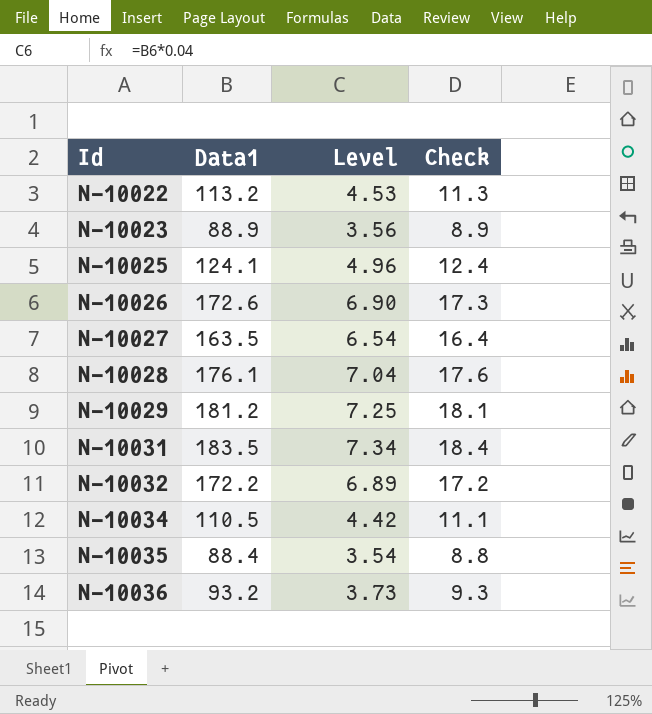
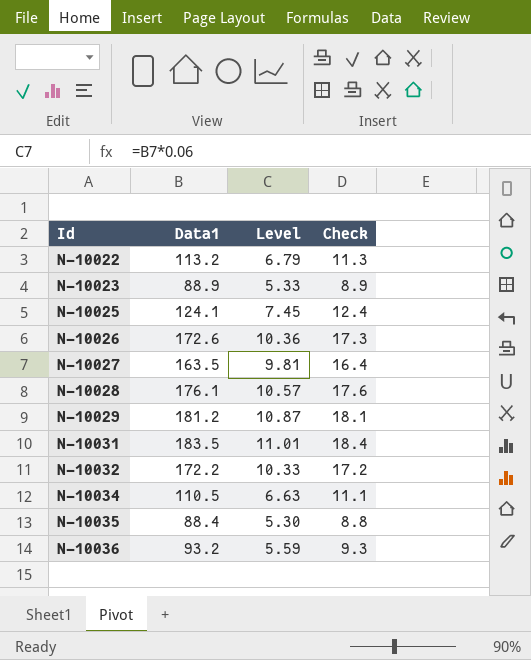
column Level | formula: [Data1] * 0.04 -> [Data1] * 0.06

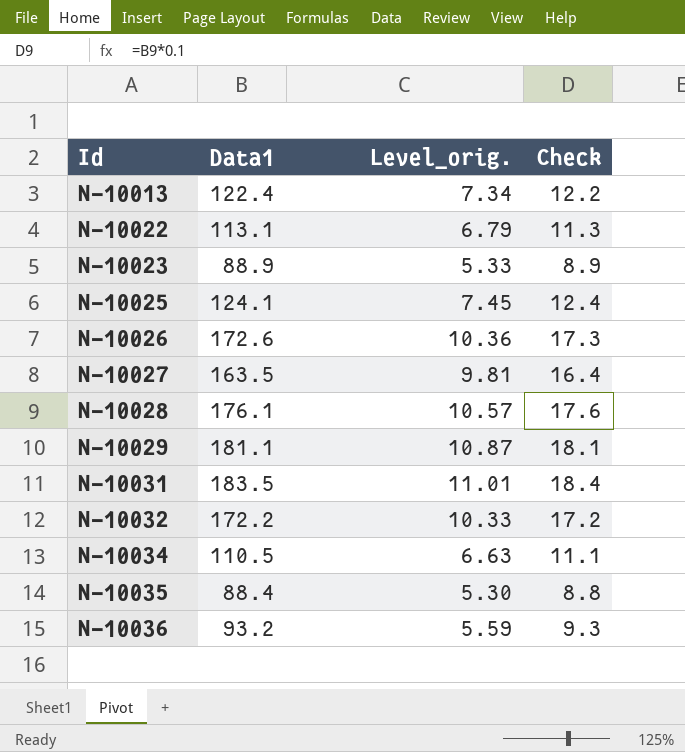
column name: Level -> Level_orig.
row N-10013: none -> 122.4 | 7.34 | 12.2
N-10022 | Data1: 113.2 -> 113.1
N-10029 | Data1: 181.2 -> 181.1

